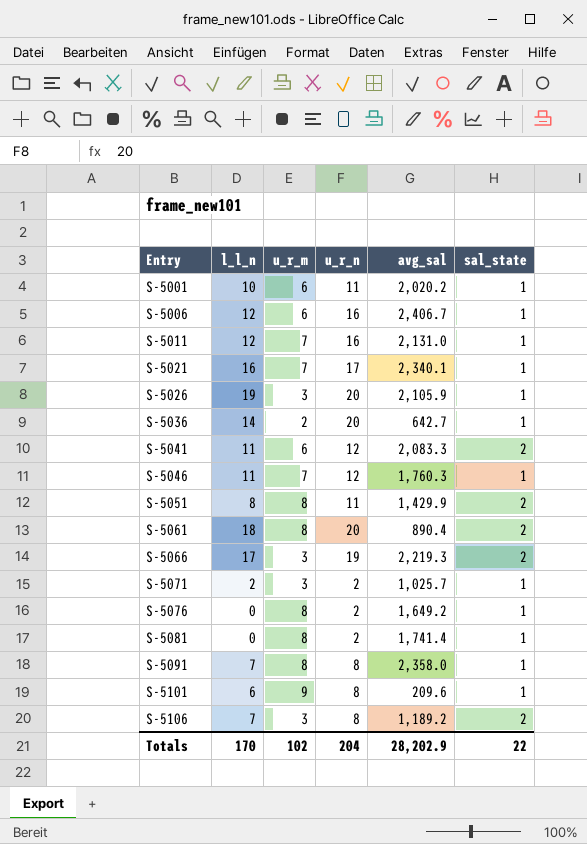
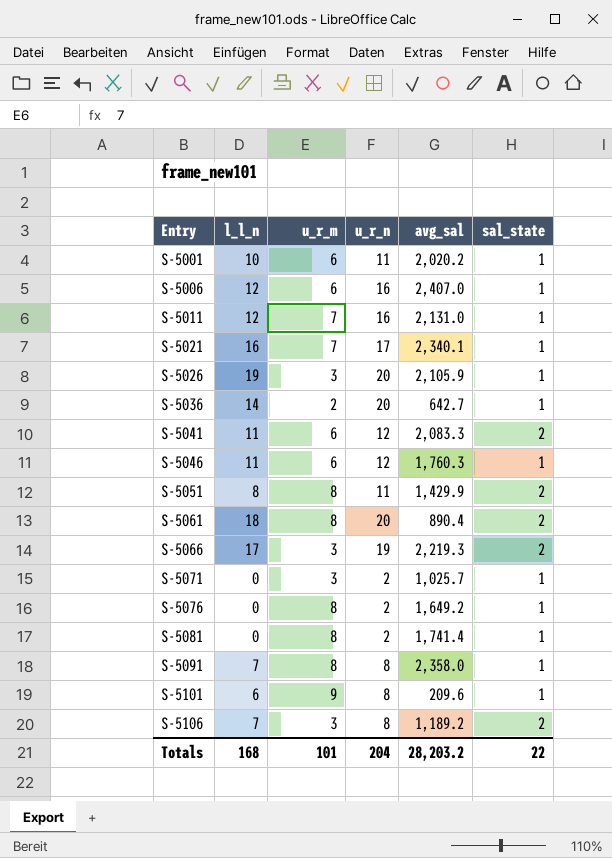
S-5006 | avg_sal: 2,406.7 -> 2,407.0
S-5046 | u_r_m: 7 -> 6
S-5071 | l_l_n: 2 -> 0
Totals | l_l_n: 170 -> 168
Totals | u_r_m: 102 -> 101
Totals | avg_sal: 28,202.9 -> 28,203.2

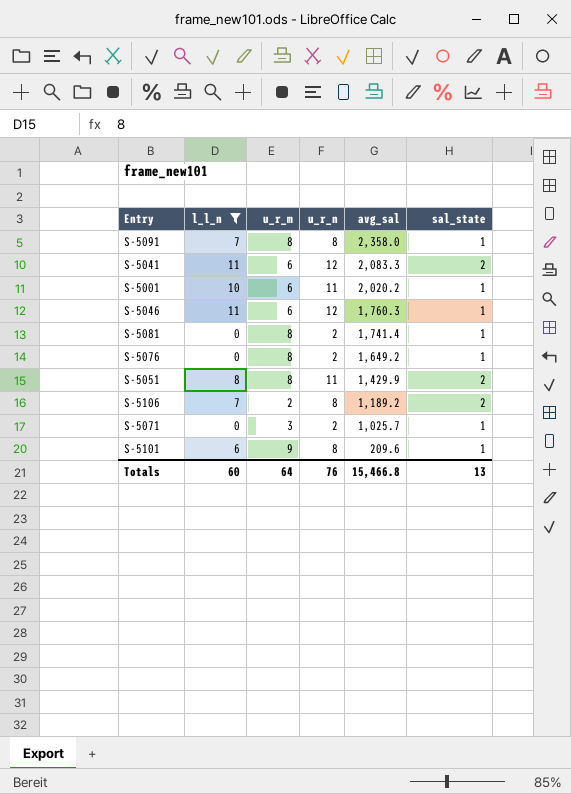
filter: none -> l_l_n <= 11
row order: Entry ascending -> avg_sal descending
S-5106 | u_r_m: 3 -> 2
Totals | l_l_n: 168 -> 60
Totals | u_r_m: 101 -> 64
Totals | u_r_n: 204 -> 76
Totals | avg_sal: 28,203.2 -> 15,466.8
Totals | sal_state: 22 -> 13

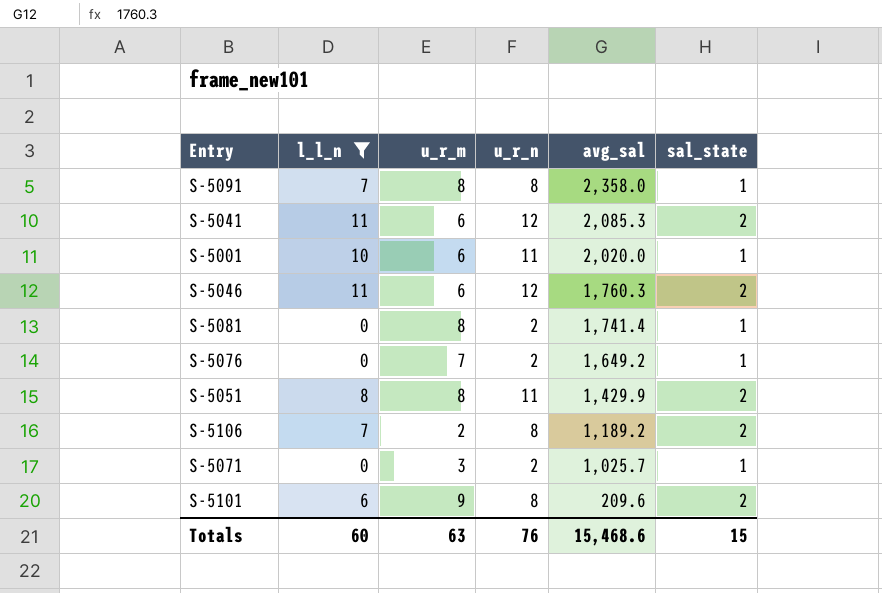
S-5041 | avg_sal: 2,083.3 -> 2,085.3
S-5001 | avg_sal: 2,020.2 -> 2,020.0
S-5046 | sal_state: 1 -> 2
S-5076 | u_r_m: 8 -> 7
S-5101 | sal_state: 1 -> 2
Totals | u_r_m: 64 -> 63
Totals | avg_sal: 15,466.8 -> 15,468.6
Totals | sal_state: 13 -> 15

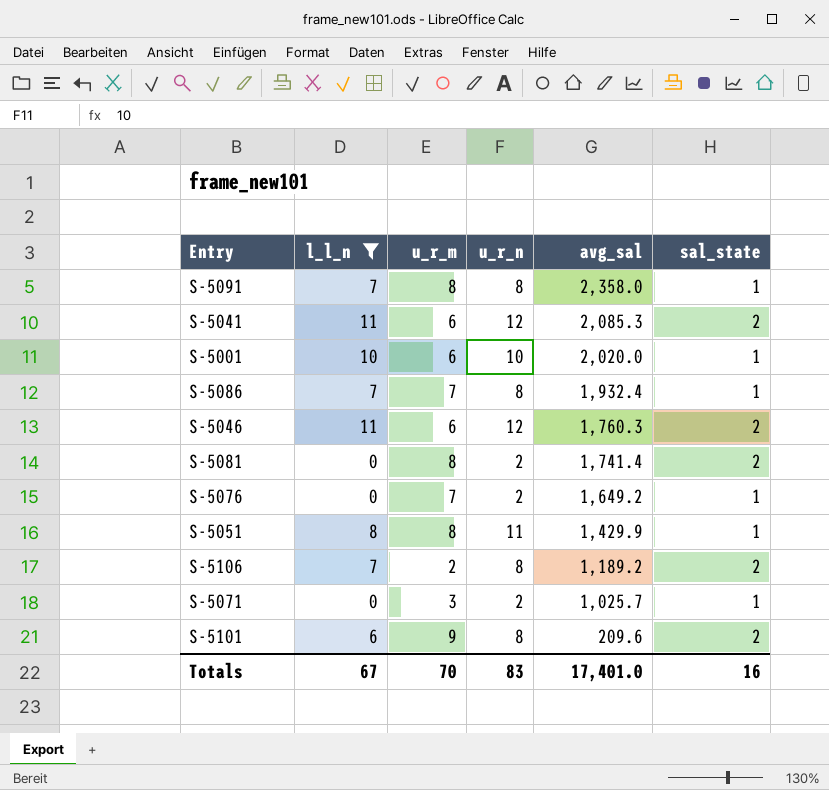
S-5001 | u_r_n: 11 -> 10
row S-5086: none -> 7 | 7 | 8 | 1,932.4 | 1
S-5081 | sal_state: 1 -> 2
S-5051 | sal_state: 2 -> 1
Totals | l_l_n: 60 -> 67
Totals | u_r_m: 63 -> 70
Totals | u_r_n: 76 -> 83
Totals | avg_sal: 15,468.6 -> 17,401.0
Totals | sal_state: 15 -> 16

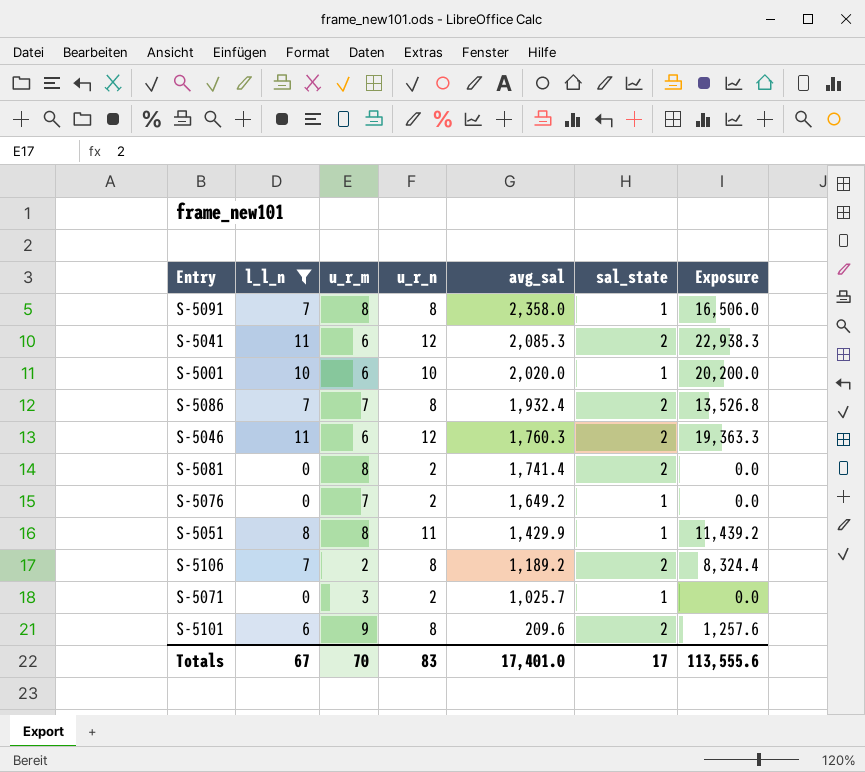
column Exposure | formula: none -> [l_l_n] * [avg_sal]
S-5086 | sal_state: 1 -> 2
Totals | sal_state: 16 -> 17

